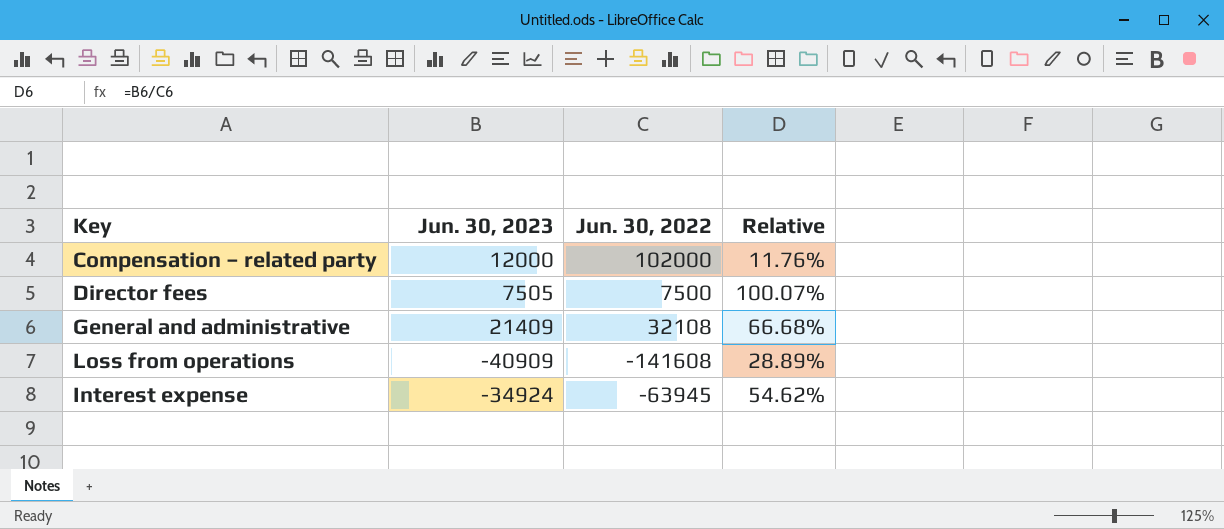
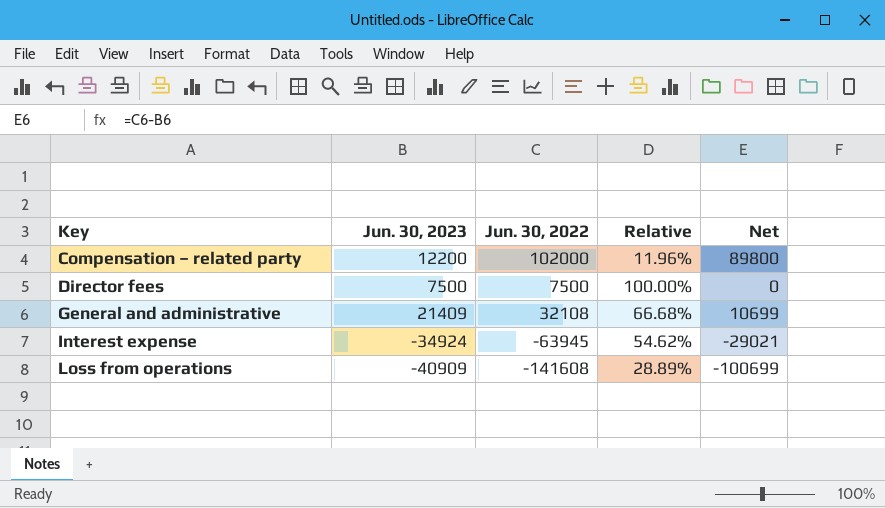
row order: none -> Key ascending
column Net | formula: none -> [Jun. 30, 2022] - [Jun. 30, 2023]
Compensation – related party | Jun. 30, 2023: 12000 -> 12200
Compensation – related party | Relative: 11.76% -> 11.96%
Director fees | Jun. 30, 2023: 7505 -> 7500
Director fees | Relative: 100.07% -> 100.00%

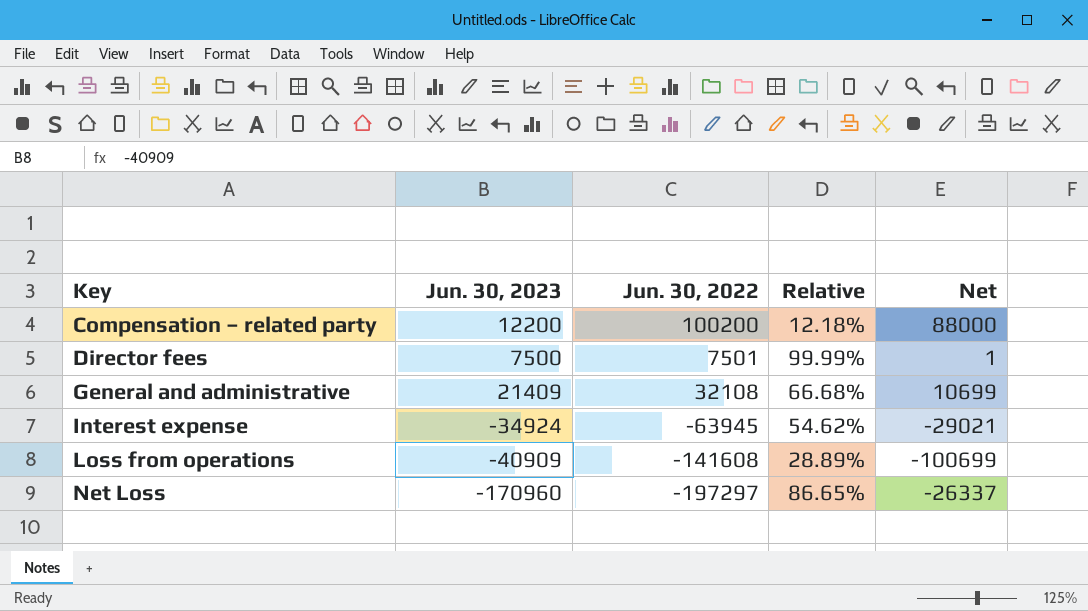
Compensation – related party | Jun. 30, 2022: 102000 -> 100200
Compensation – related party | Relative: 11.96% -> 12.18%
Compensation – related party | Net: 89800 -> 88000
Director fees | Jun. 30, 2022: 7500 -> 7501
Director fees | Relative: 100.00% -> 99.99%
Director fees | Net: 0 -> 1
row Net Loss: none -> -170960 | -197297 | 86.65% | -26337

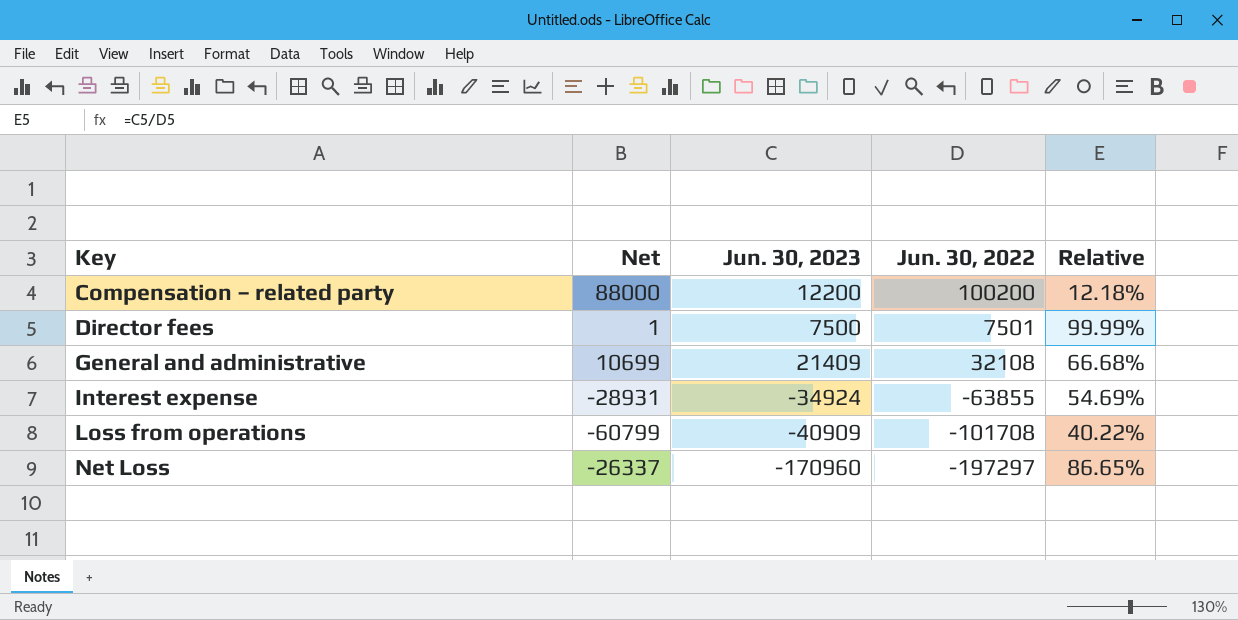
column Net | position: 5 -> 2
Interest expense | Net: -29021 -> -28931
Interest expense | Jun. 30, 2022: -63945 -> -63855
Interest expense | Relative: 54.62% -> 54.69%
Loss from operations | Net: -100699 -> -60799
Loss from operations | Jun. 30, 2022: -141608 -> -101708
Loss from operations | Relative: 28.89% -> 40.22%

